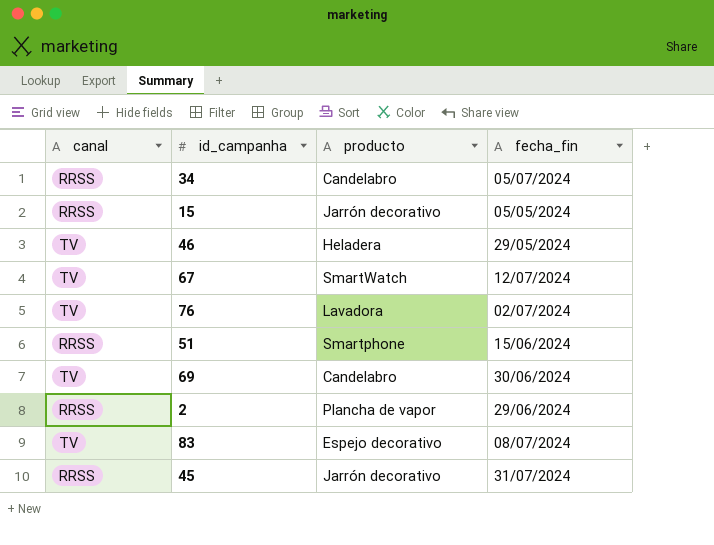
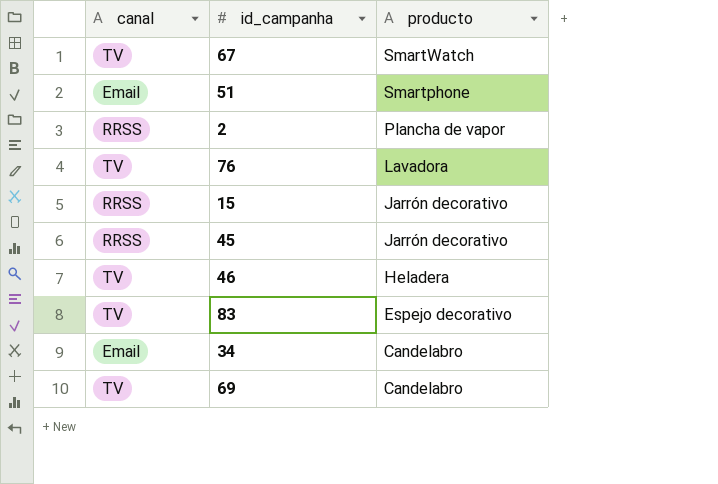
row order: none -> producto descending
column fecha_fin | position: 4 -> none
51 | canal: RRSS -> Email
34 | canal: RRSS -> Email

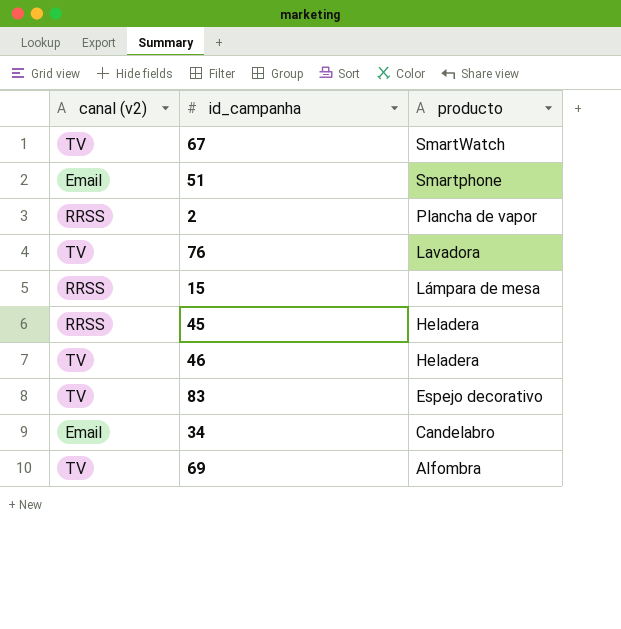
column name: canal -> canal (v2)
15 | producto: Jarrón decorativo -> Lámpara de mesa
45 | producto: Jarrón decorativo -> Heladera
69 | producto: Candelabro -> Alfombra

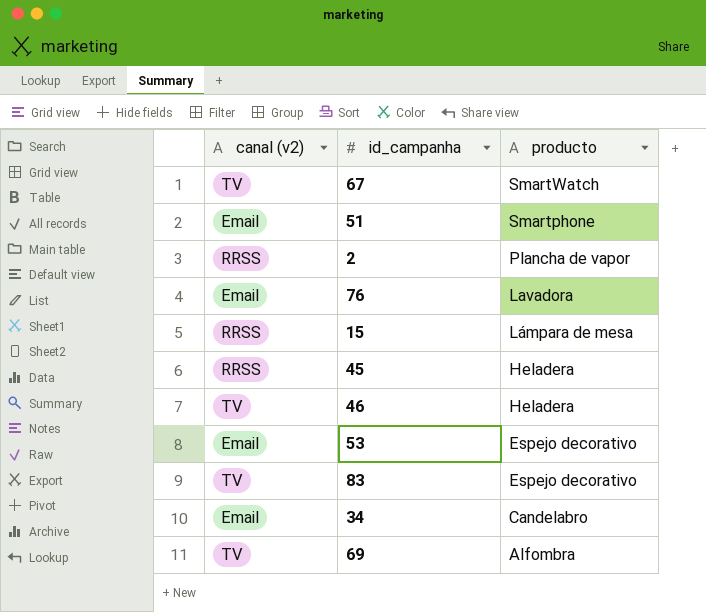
76 | canal (v2): TV -> Email
row 53: none -> Email | Espejo decorativo

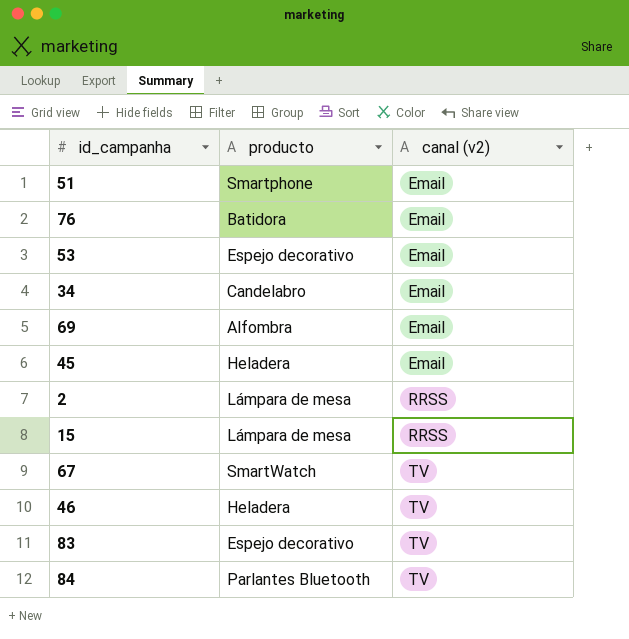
row order: producto descending -> canal (v2) ascending
column canal (v2) | position: 1 -> 3
76 | producto: Lavadora -> Batidora
69 | canal (v2): TV -> Email
45 | canal (v2): RRSS -> Email
2 | producto: Plancha de vapor -> Lámpara de mesa
row 84: none -> Parlantes Bluetooth | TV

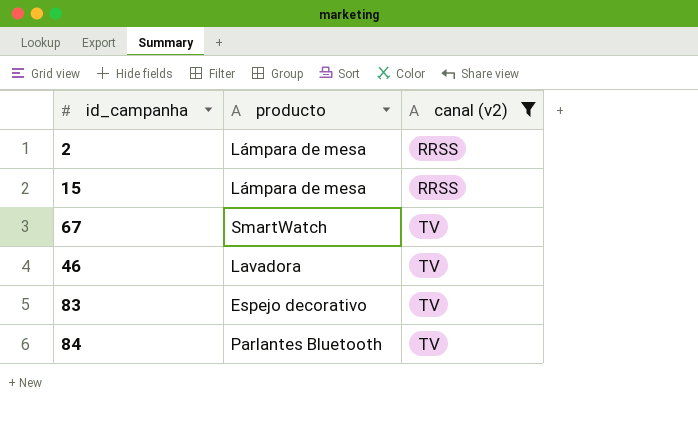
filter: none -> canal (v2) != Email
46 | producto: Heladera -> Lavadora

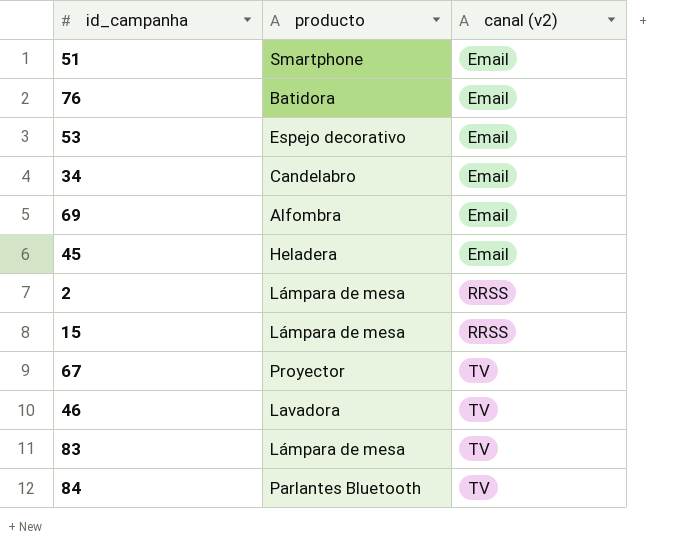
filter: canal (v2) != Email -> none
67 | producto: SmartWatch -> Proyector
83 | producto: Espejo decorativo -> Lámpara de mesa

